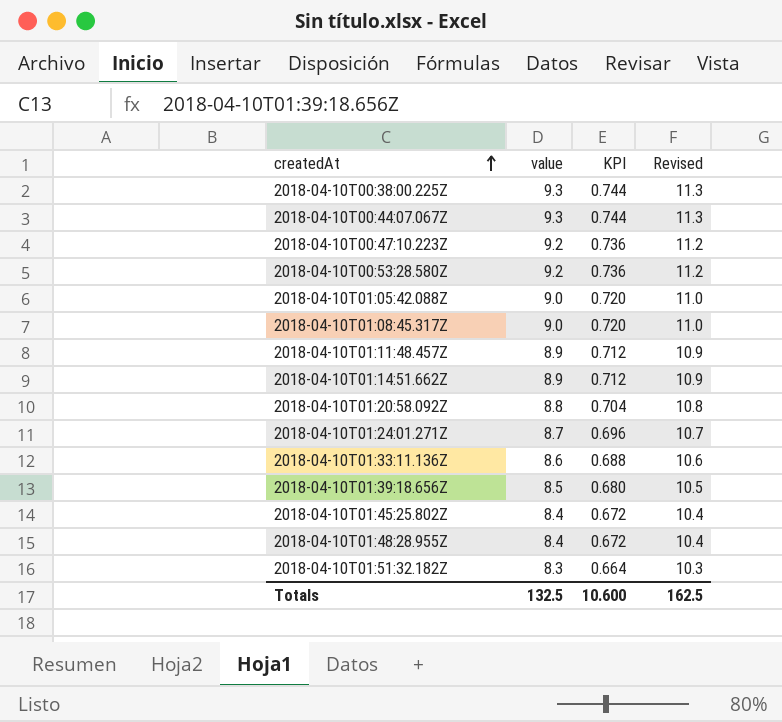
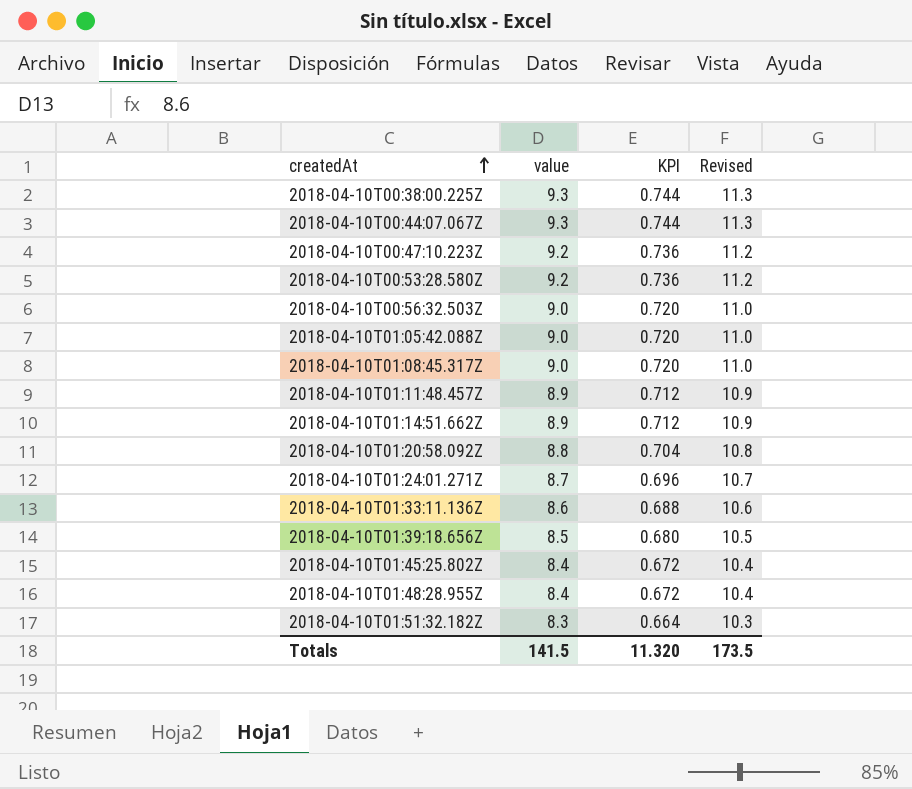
row 2018-04-10T00:56:32.503Z: none -> 9.0 | 0.720 | 11.0
Totals | value: 132.5 -> 141.5
Totals | KPI: 10.600 -> 11.320
Totals | Revised: 162.5 -> 173.5

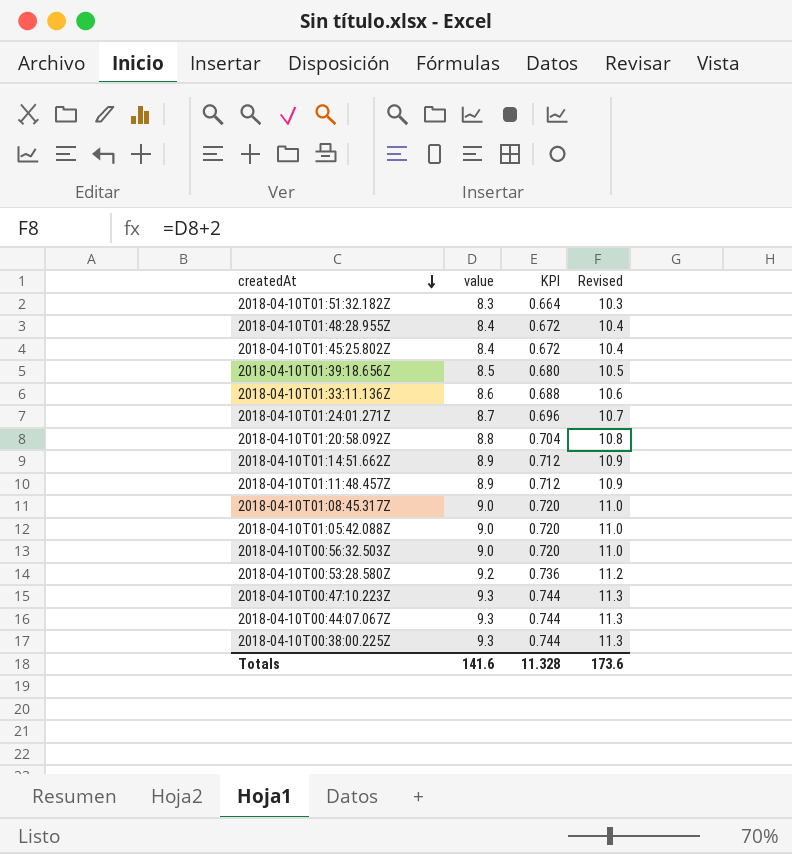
row order: createdAt ascending -> createdAt descending
2018-04-10T00:47:10.223Z | value: 9.2 -> 9.3
2018-04-10T00:47:10.223Z | KPI: 0.736 -> 0.744
2018-04-10T00:47:10.223Z | Revised: 11.2 -> 11.3
Totals | value: 141.5 -> 141.6
Totals | KPI: 11.320 -> 11.328
Totals | Revised: 173.5 -> 173.6

